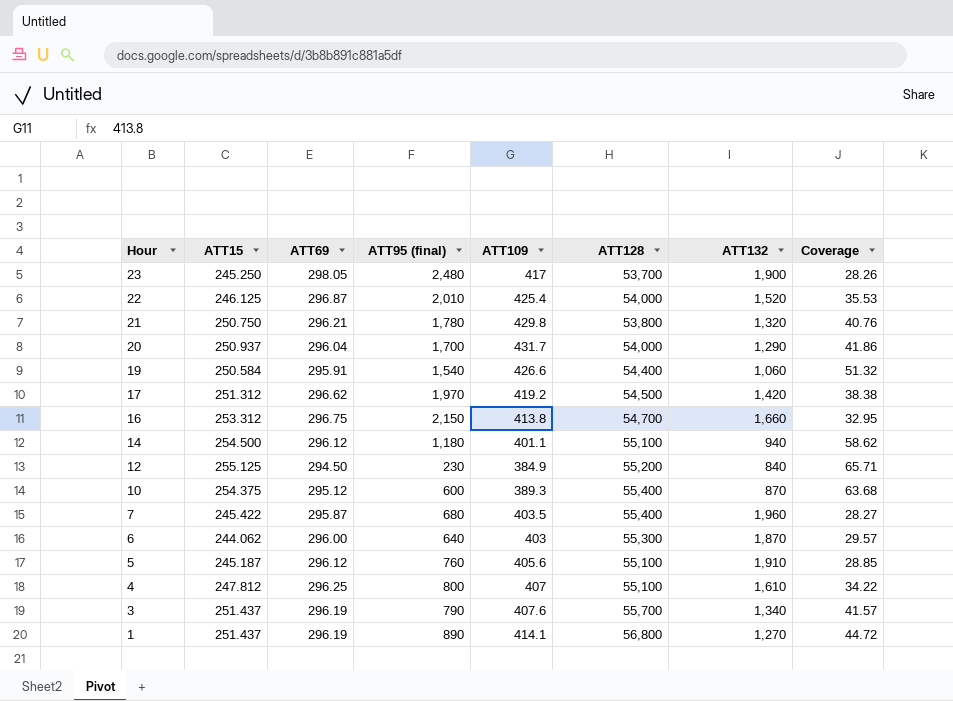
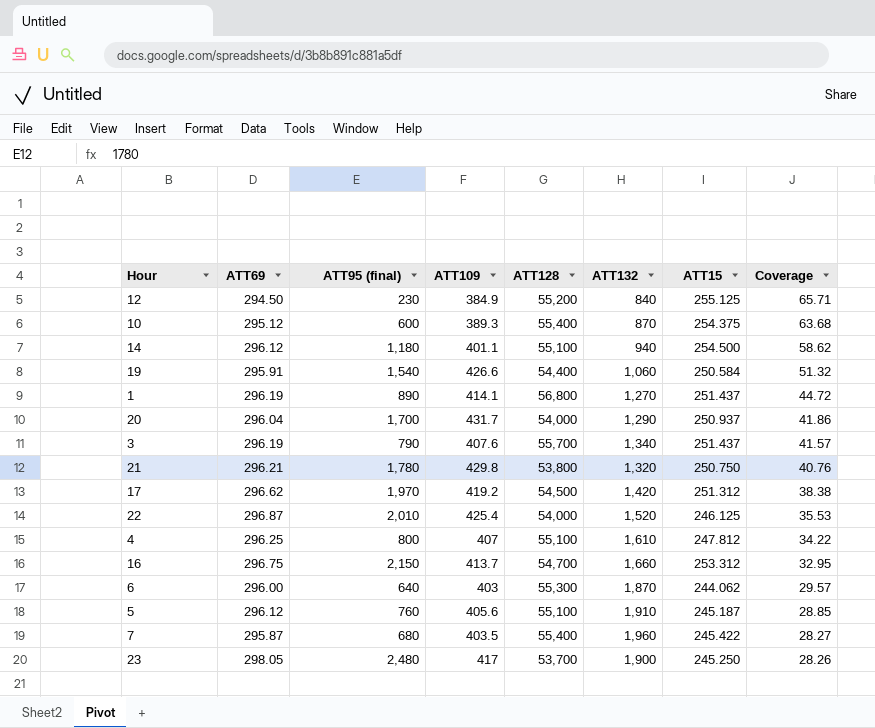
row order: Hour descending -> Coverage descending
column ATT15 | position: 2 -> 7
16 | ATT109: 413.8 -> 413.7

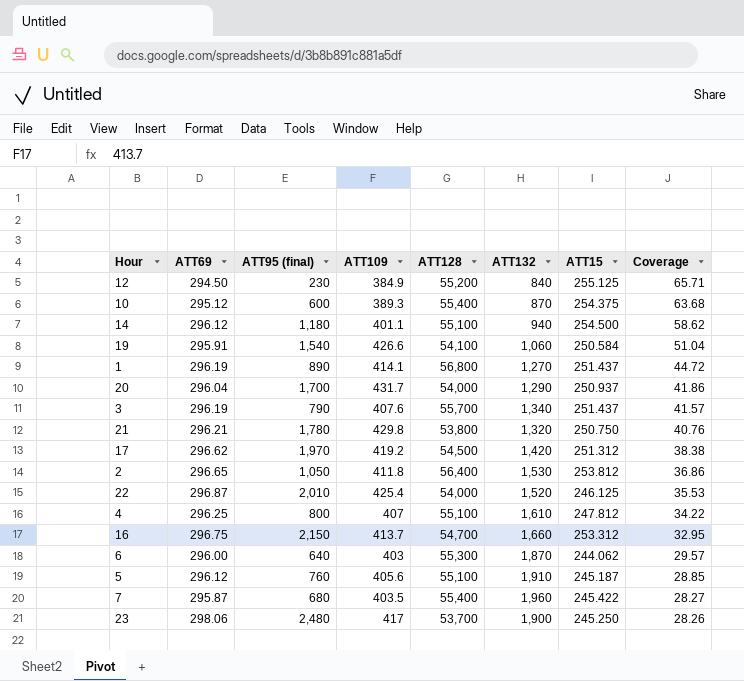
19 | ATT128: 54,400 -> 54,100
19 | Coverage: 51.32 -> 51.04
row 2: none -> 296.65 | 1,050 | 411.8 | 56,400 | 1,530 | 253.812 | 36.86
23 | ATT69: 298.05 -> 298.06

